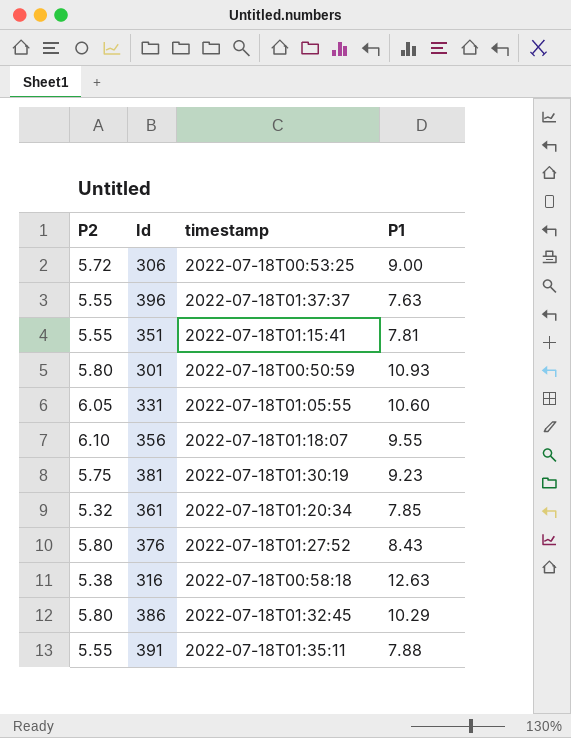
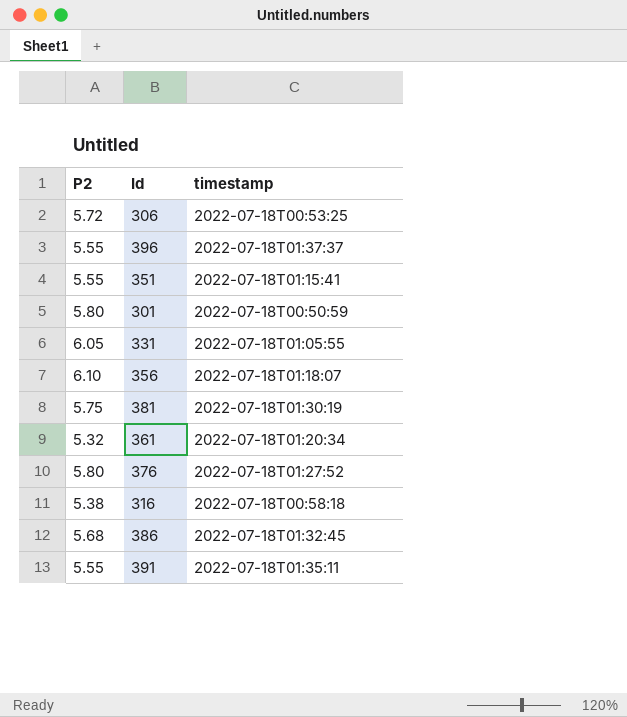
column P1 | position: 4 -> none
386 | P2: 5.80 -> 5.68

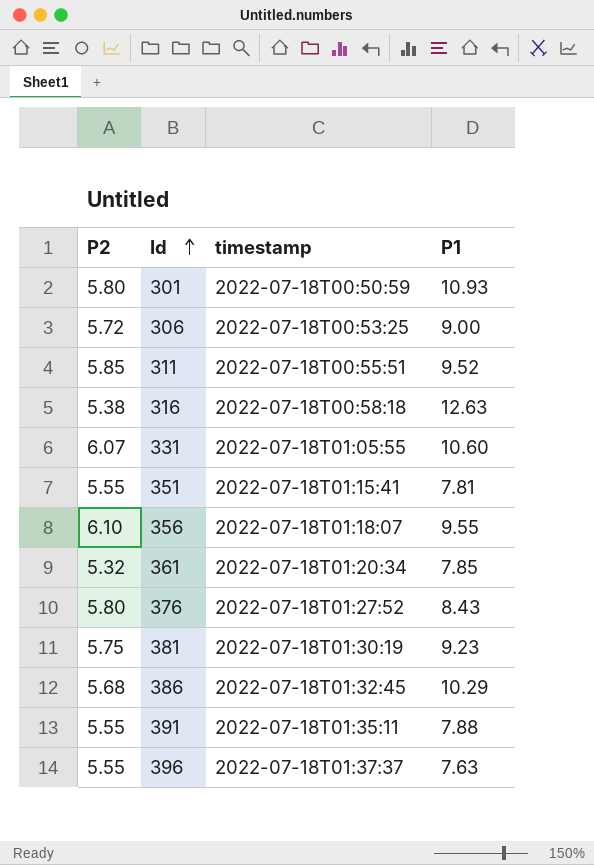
row order: none -> Id ascending
column P1 | position: none -> 4
row 311: none -> 5.85 | 2022-07-18T00:55:51 | 9.52
331 | P2: 6.05 -> 6.07

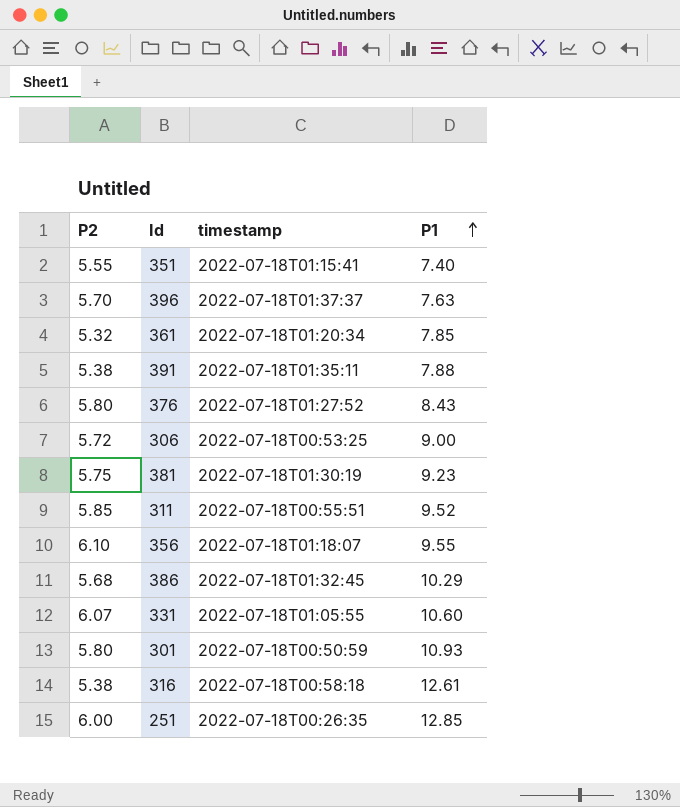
row order: Id ascending -> P1 ascending
351 | P1: 7.81 -> 7.40
396 | P2: 5.55 -> 5.70
391 | P2: 5.55 -> 5.38
316 | P1: 12.63 -> 12.61
row 251: none -> 6.00 | 2022-07-18T00:26:35 | 12.85

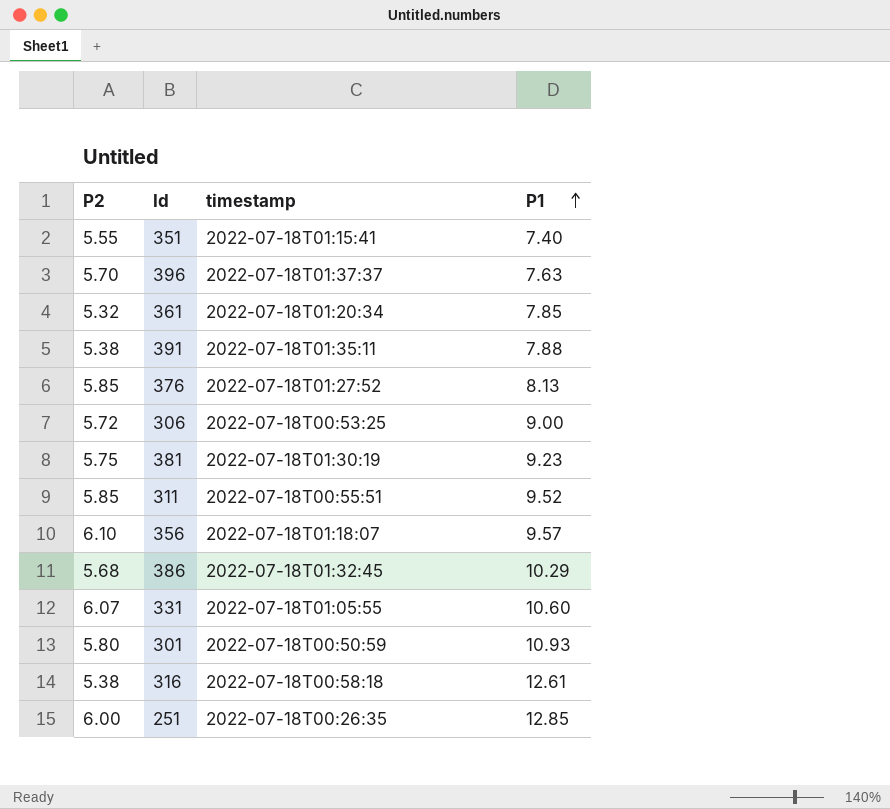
376 | P2: 5.80 -> 5.85
376 | P1: 8.43 -> 8.13
356 | P1: 9.55 -> 9.57

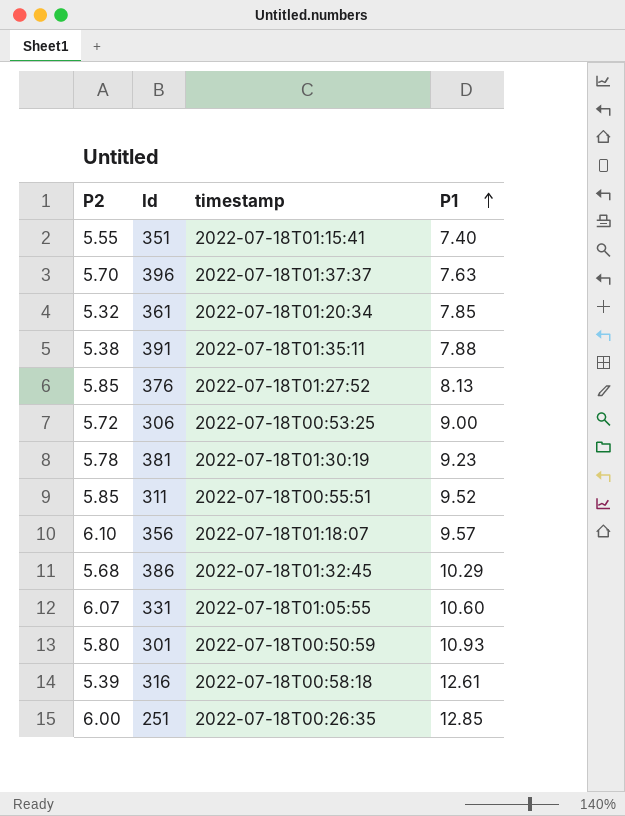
381 | P2: 5.75 -> 5.78
316 | P2: 5.38 -> 5.39

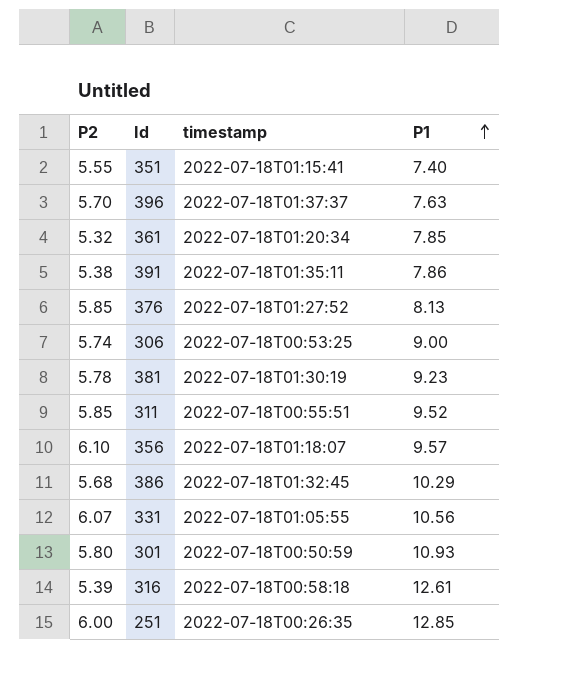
391 | P1: 7.88 -> 7.86
306 | P2: 5.72 -> 5.74
331 | P1: 10.60 -> 10.56

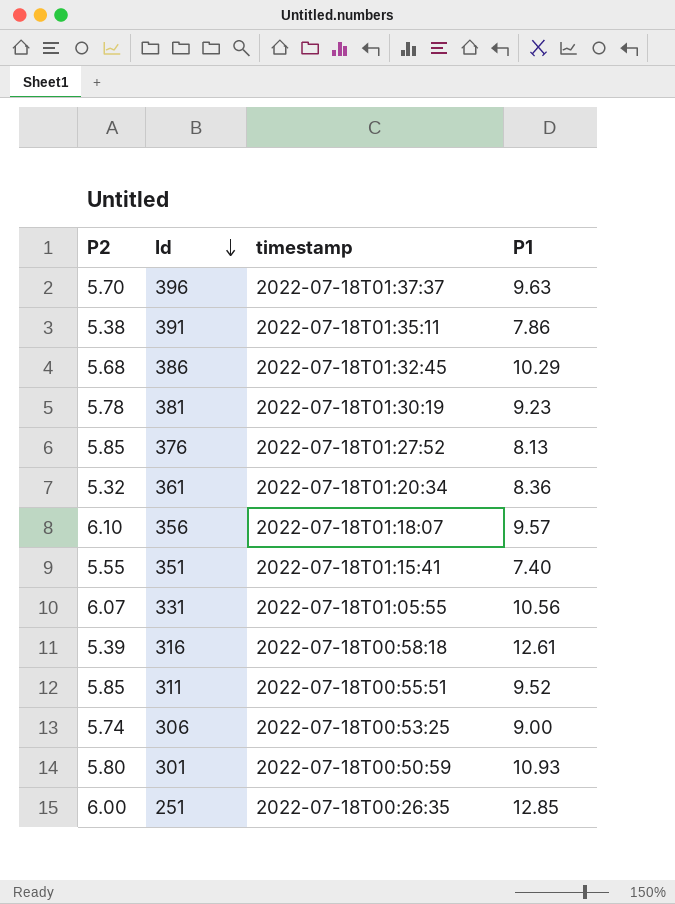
row order: P1 ascending -> Id descending
396 | P1: 7.63 -> 9.63
361 | P1: 7.85 -> 8.36

